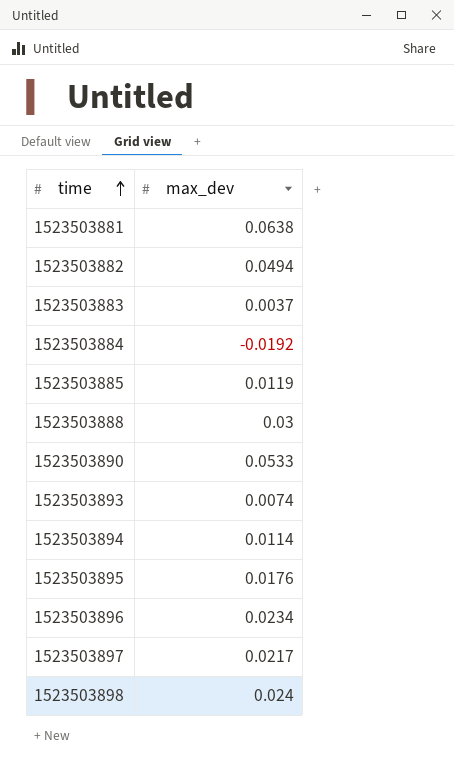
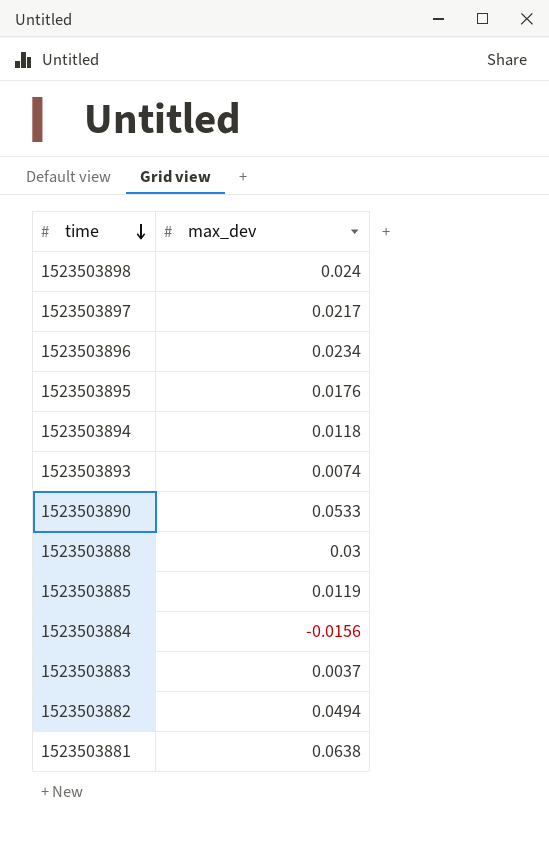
row order: time ascending -> time descending
1523503894 | max_dev: 0.0114 -> 0.0118
1523503884 | max_dev: -0.0192 -> -0.0156

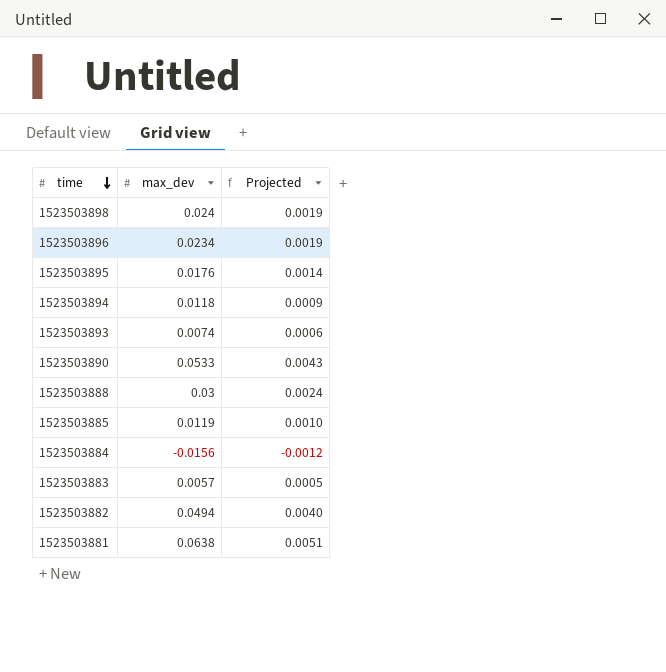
column Projected | formula: none -> [max_dev] * 0.08
row 1523503897: 0.0217 -> none
1523503883 | max_dev: 0.0037 -> 0.0057

